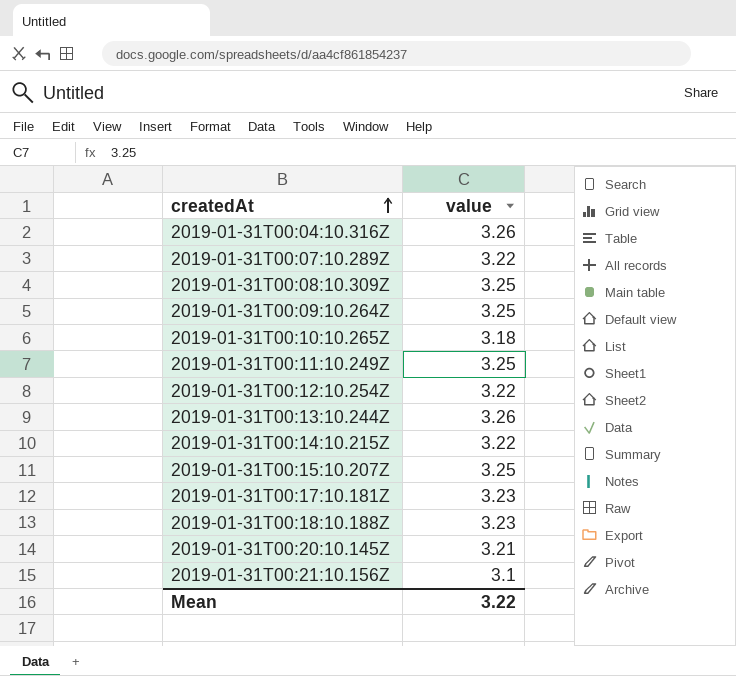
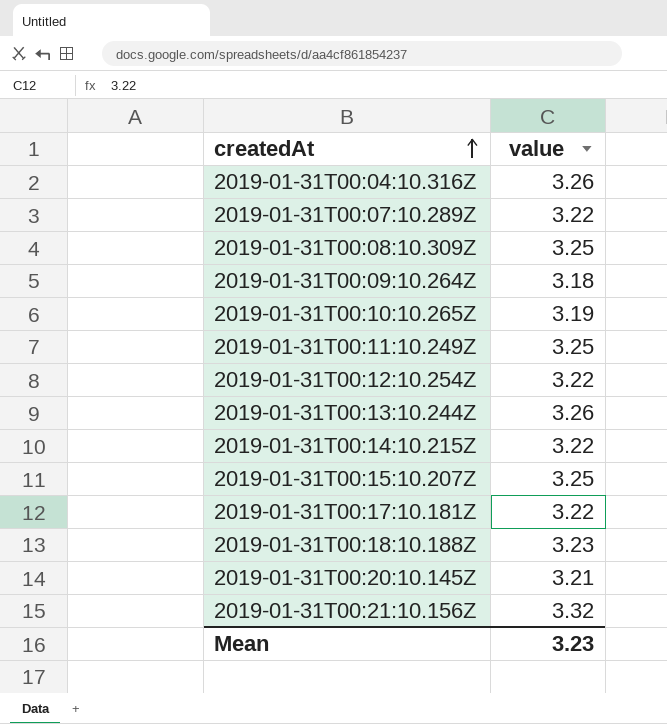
2019-01-31T00:09:10.264Z | value: 3.25 -> 3.18
2019-01-31T00:10:10.265Z | value: 3.18 -> 3.19
2019-01-31T00:17:10.181Z | value: 3.23 -> 3.22
2019-01-31T00:21:10.156Z | value: 3.1 -> 3.32
Mean | value: 3.22 -> 3.23

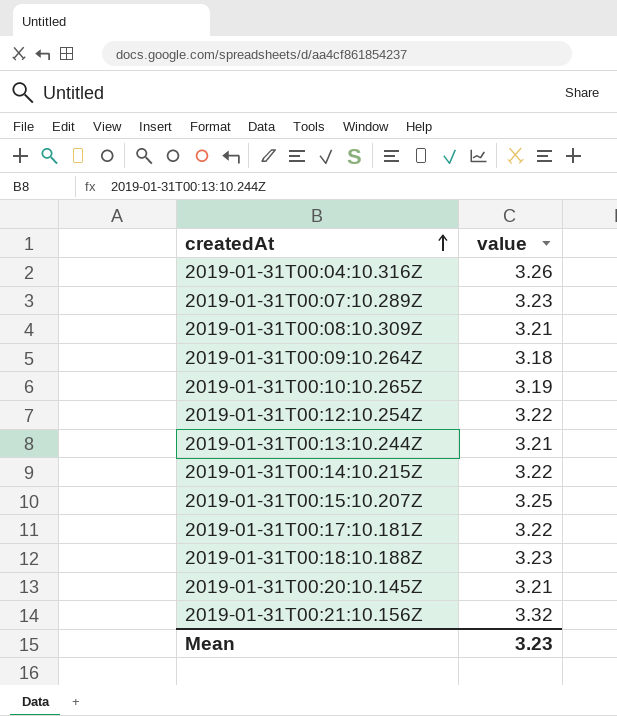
row 2019-01-31T00:11:10.249Z: 3.25 -> none
2019-01-31T00:07:10.289Z | value: 3.22 -> 3.23
2019-01-31T00:08:10.309Z | value: 3.25 -> 3.21
2019-01-31T00:13:10.244Z | value: 3.26 -> 3.21

